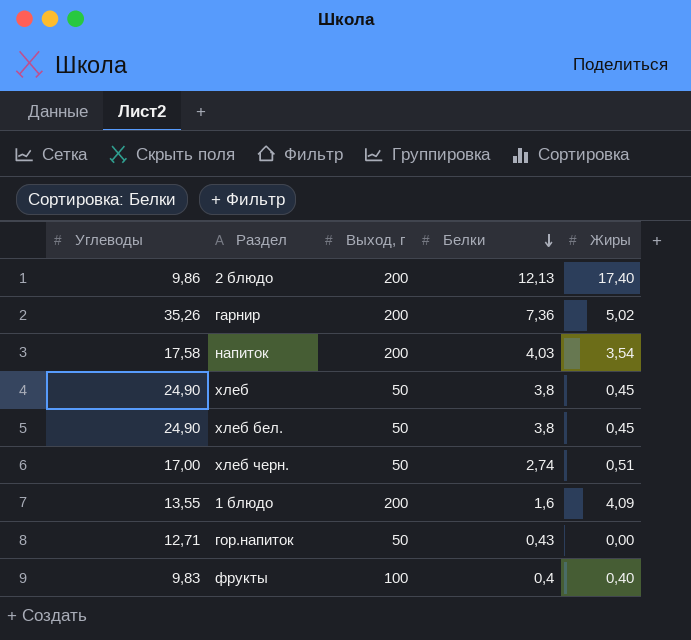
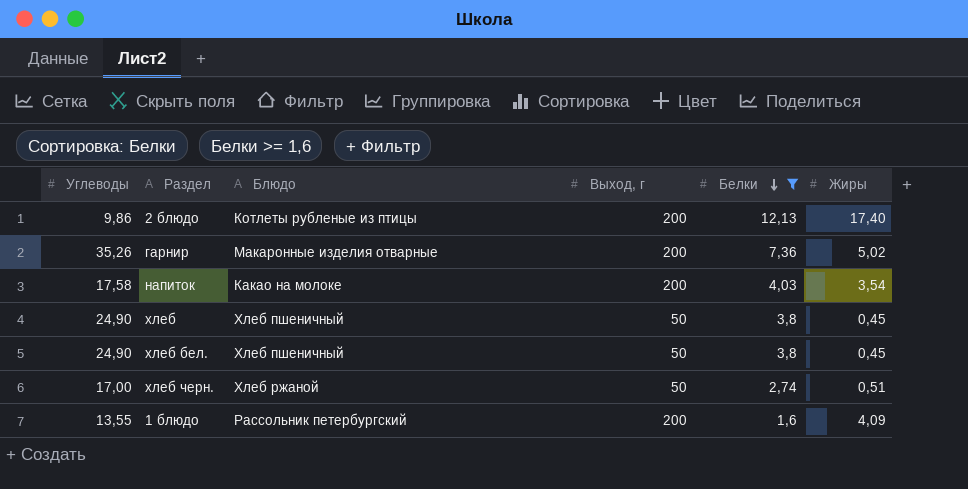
filter: none -> Белки >= 1,6
column Блюдо | position: none -> 3

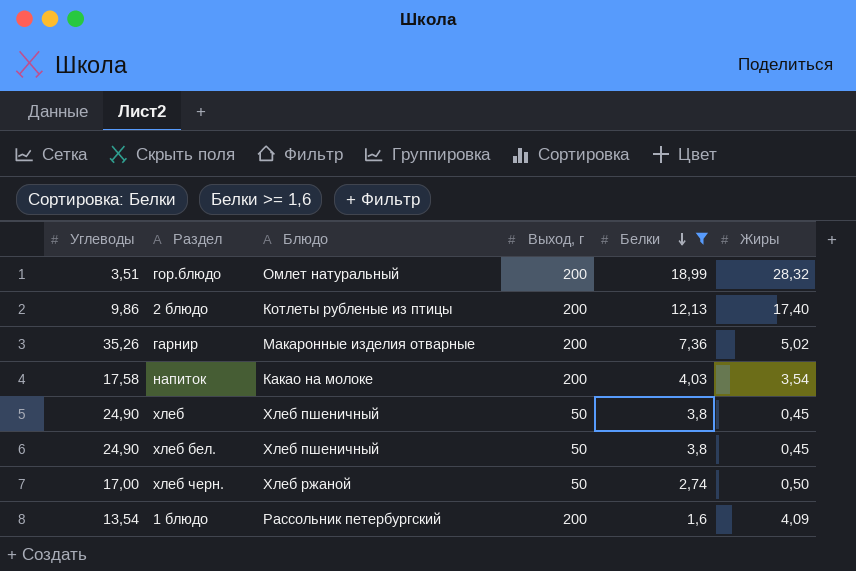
row гор.блюдо: none -> 3,51 | Омлет натуральный | 200 | 18,99 | 28,32
хлеб черн. | Жиры: 0,51 -> 0,50
1 блюдо | Углеводы: 13,55 -> 13,54

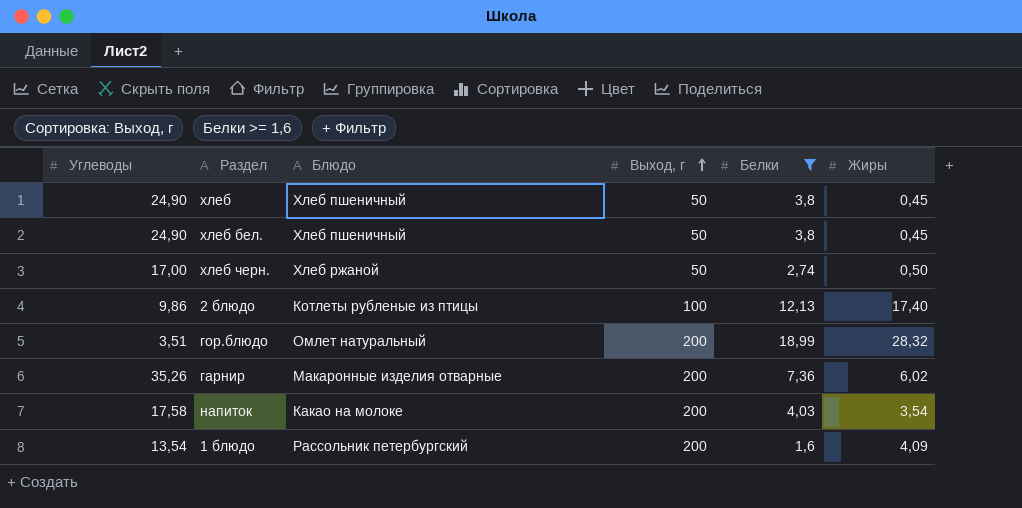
row order: Белки descending -> Выход, г ascending
2 блюдо | Выход, г: 200 -> 100
гарнир | Жиры: 5,02 -> 6,02

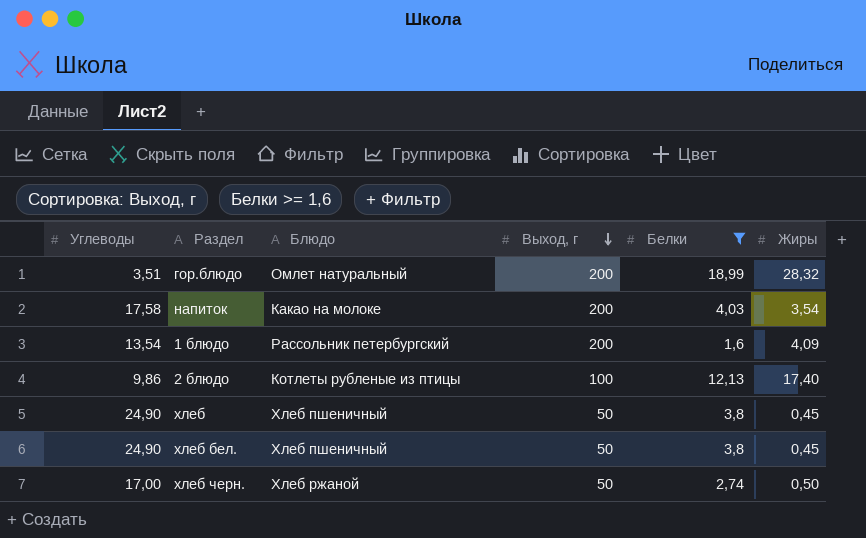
row order: Выход, г ascending -> Выход, г descending
row гарнир: 35,26 | Макаронные изделия отварные | 200 | 7,36 | 6,02 -> none

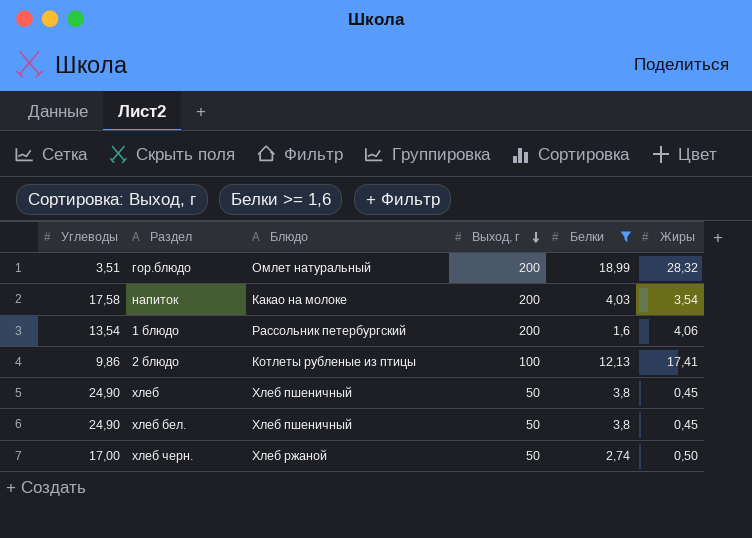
1 блюдо | Жиры: 4,09 -> 4,06
2 блюдо | Жиры: 17,40 -> 17,41

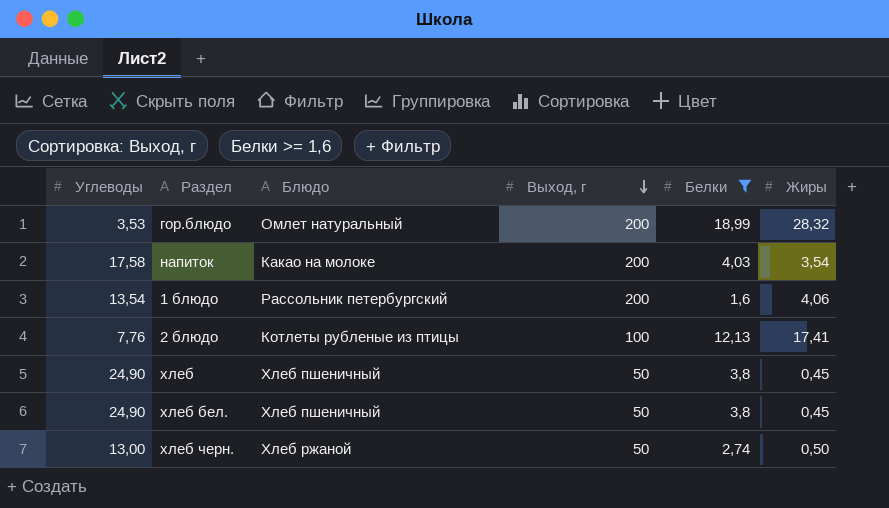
гор.блюдо | Углеводы: 3,51 -> 3,53
2 блюдо | Углеводы: 9,86 -> 7,76
хлеб черн. | Углеводы: 17,00 -> 13,00

